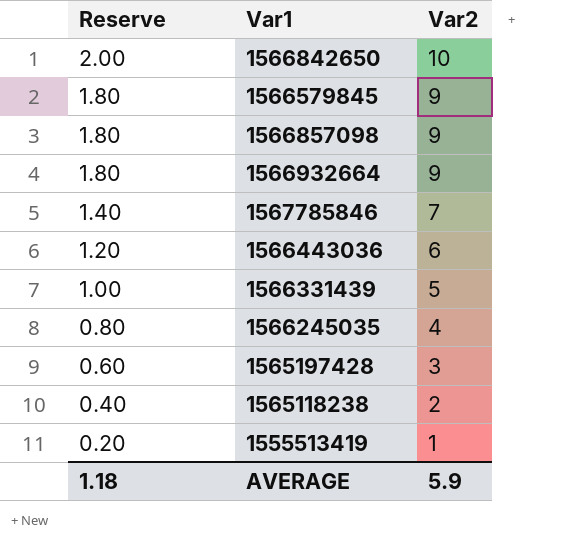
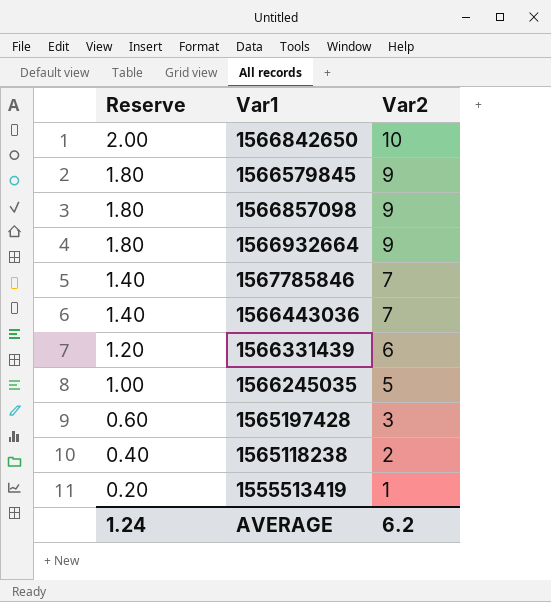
1566443036 | Reserve: 1.20 -> 1.40
1566443036 | Var2: 6 -> 7
1566331439 | Reserve: 1.00 -> 1.20
1566331439 | Var2: 5 -> 6
1566245035 | Reserve: 0.80 -> 1.00
1566245035 | Var2: 4 -> 5
AVERAGE | Reserve: 1.18 -> 1.24
AVERAGE | Var2: 5.9 -> 6.2

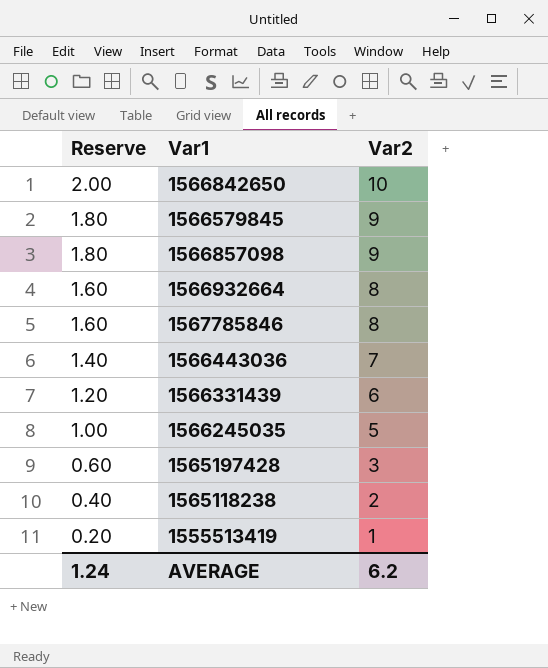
1566932664 | Reserve: 1.80 -> 1.60
1566932664 | Var2: 9 -> 8
1567785846 | Reserve: 1.40 -> 1.60
1567785846 | Var2: 7 -> 8

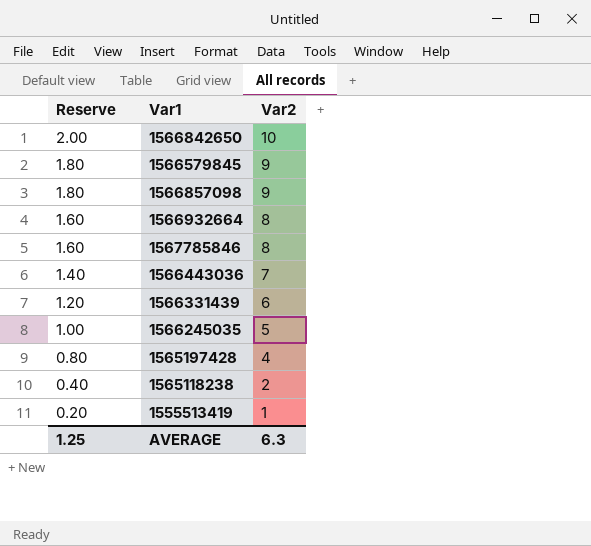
1565197428 | Reserve: 0.60 -> 0.80
1565197428 | Var2: 3 -> 4
AVERAGE | Reserve: 1.24 -> 1.25
AVERAGE | Var2: 6.2 -> 6.3

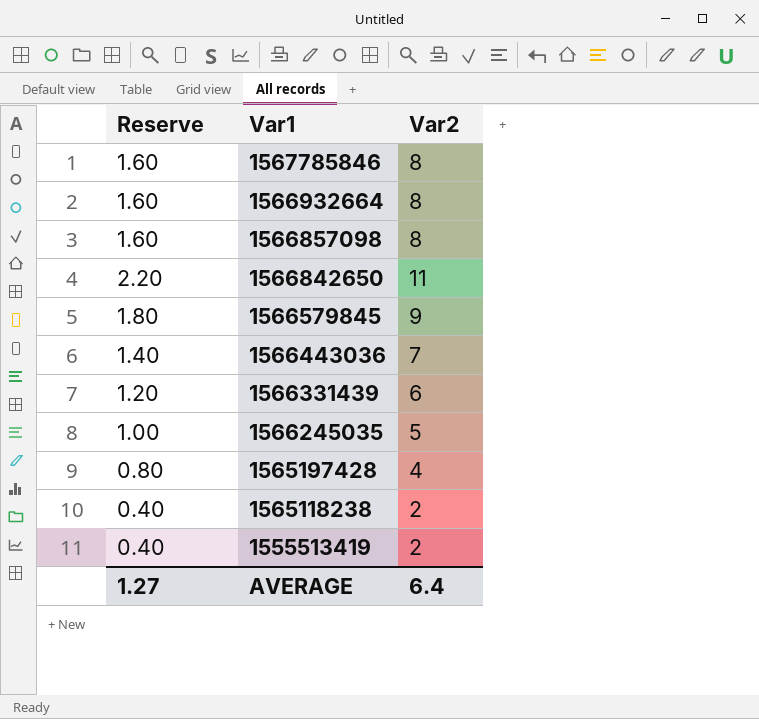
row order: Reserve descending -> Var1 descending
1566857098 | Reserve: 1.80 -> 1.60
1566857098 | Var2: 9 -> 8
1566842650 | Reserve: 2.00 -> 2.20
1566842650 | Var2: 10 -> 11
1555513419 | Reserve: 0.20 -> 0.40
1555513419 | Var2: 1 -> 2
AVERAGE | Reserve: 1.25 -> 1.27
AVERAGE | Var2: 6.3 -> 6.4

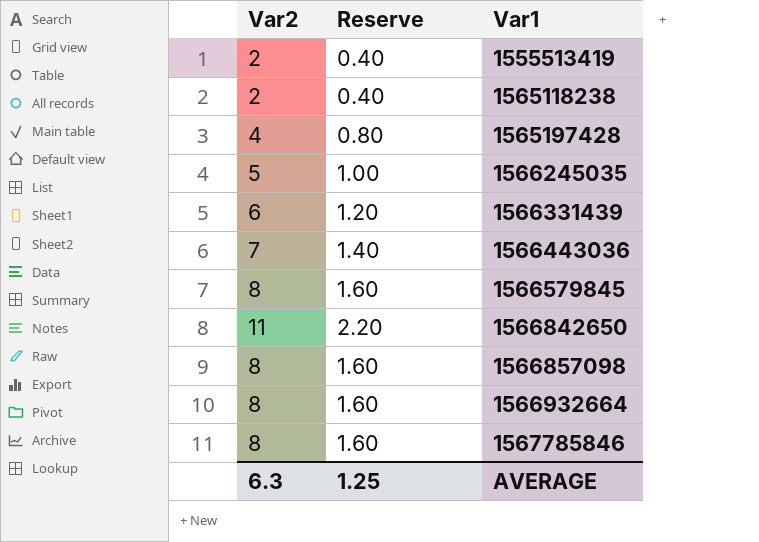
row order: Var1 descending -> Var1 ascending
column Var2 | position: 3 -> 1
1566579845 | Var2: 9 -> 8
1566579845 | Reserve: 1.80 -> 1.60
AVERAGE | Var2: 6.4 -> 6.3
AVERAGE | Reserve: 1.27 -> 1.25

